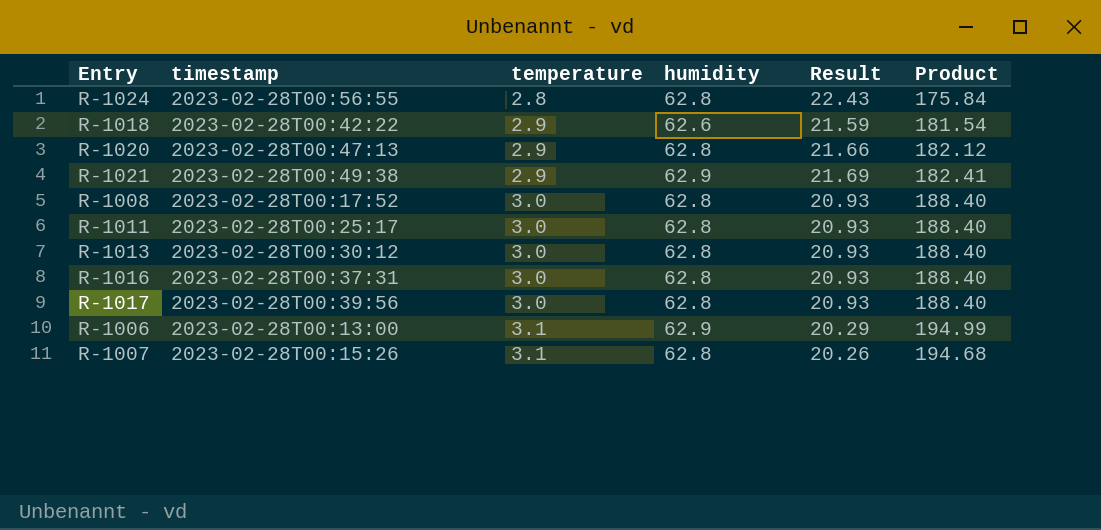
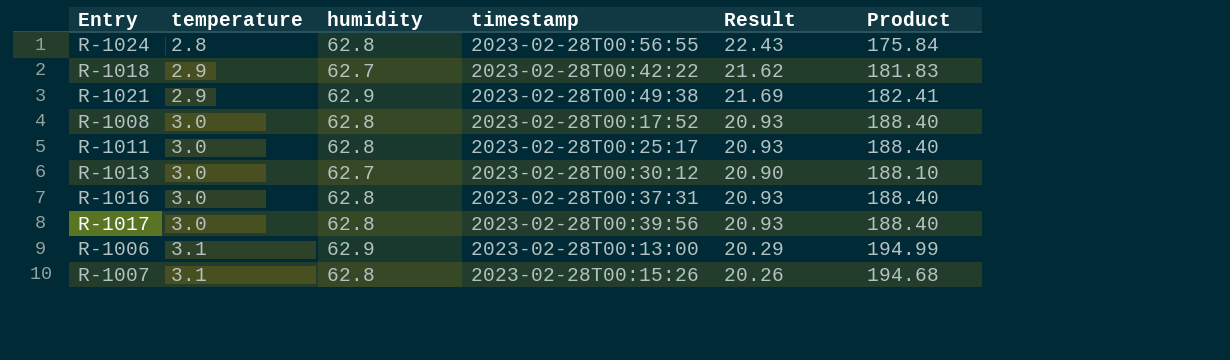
column timestamp | position: 2 -> 4
row R-1020: 2023-02-28T00:47:13 | 2.9 | 62.8 | 21.66 | 182.12 -> none
R-1018 | humidity: 62.6 -> 62.7
R-1018 | Result: 21.59 -> 21.62
R-1018 | Product: 181.54 -> 181.83
R-1013 | humidity: 62.8 -> 62.7
R-1013 | Result: 20.93 -> 20.90
R-1013 | Product: 188.40 -> 188.10

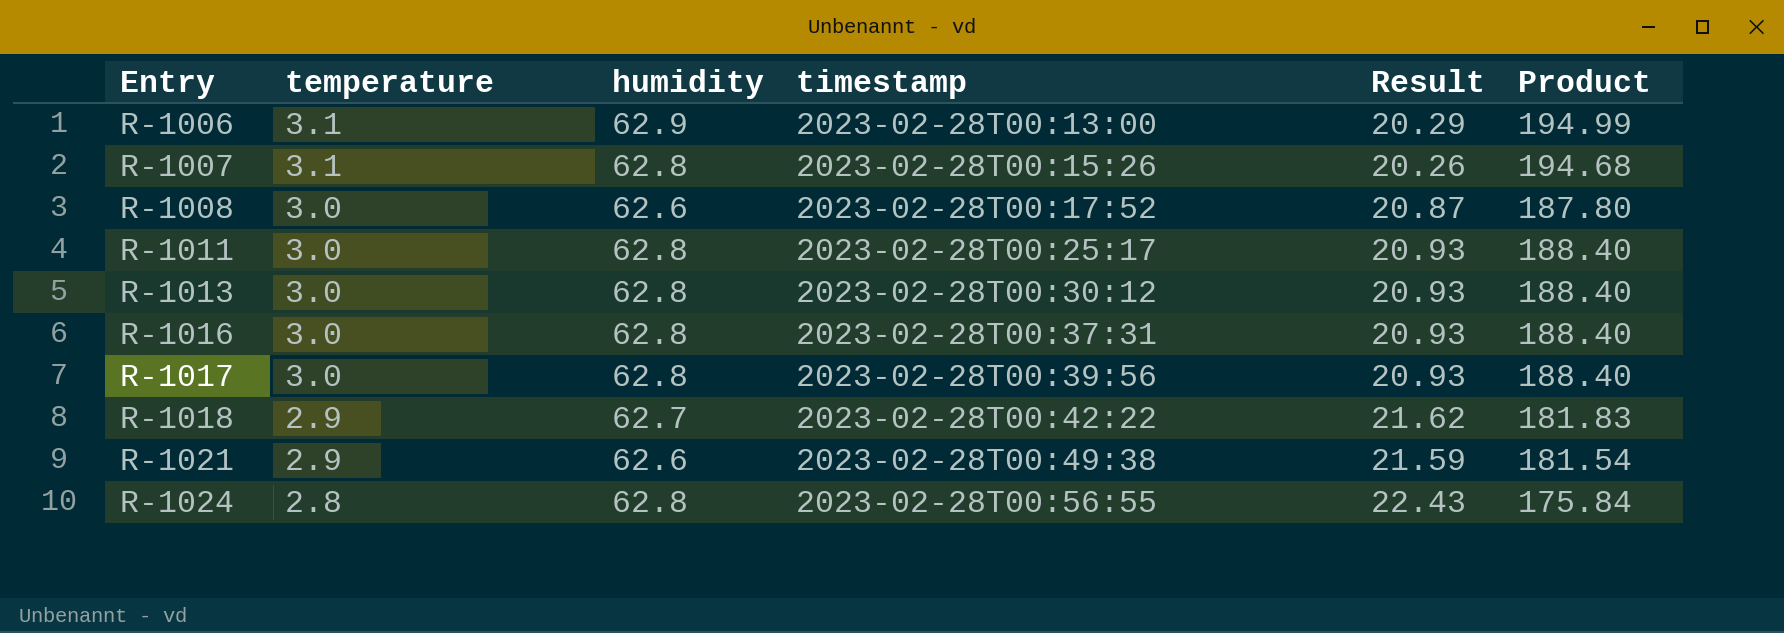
row order: temperature ascending -> Entry ascending
R-1008 | humidity: 62.8 -> 62.6
R-1008 | Result: 20.93 -> 20.87
R-1008 | Product: 188.40 -> 187.80
R-1013 | humidity: 62.7 -> 62.8
R-1013 | Result: 20.90 -> 20.93
R-1013 | Product: 188.10 -> 188.40
R-1021 | humidity: 62.9 -> 62.6
R-1021 | Result: 21.69 -> 21.59
R-1021 | Product: 182.41 -> 181.54

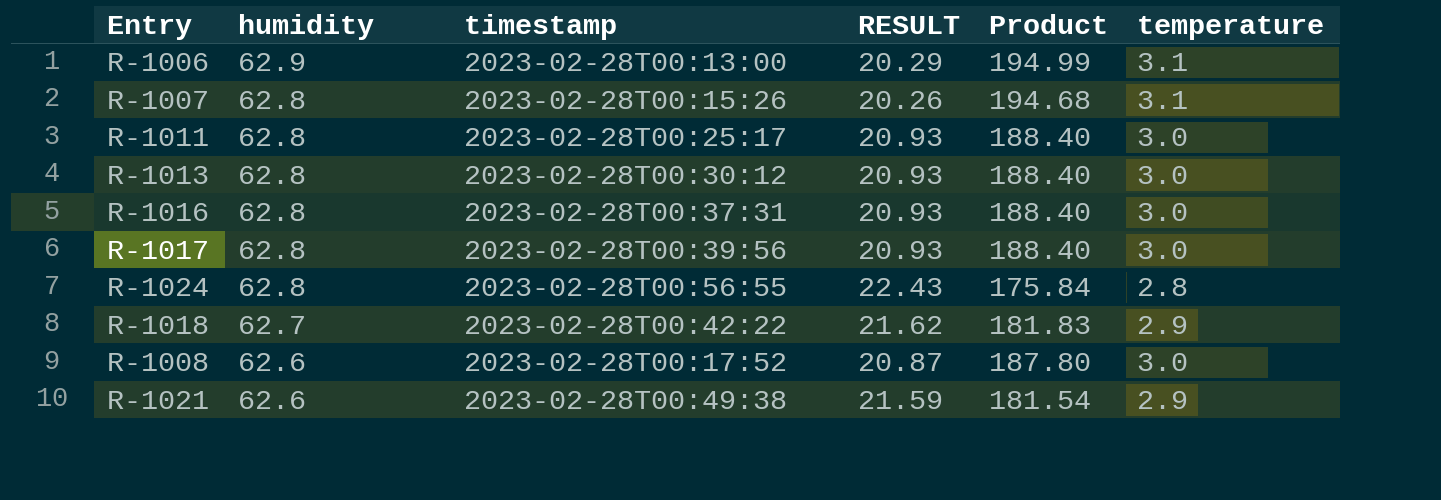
row order: Entry ascending -> humidity descending
column name: Result -> RESULT
column temperature | position: 2 -> 6

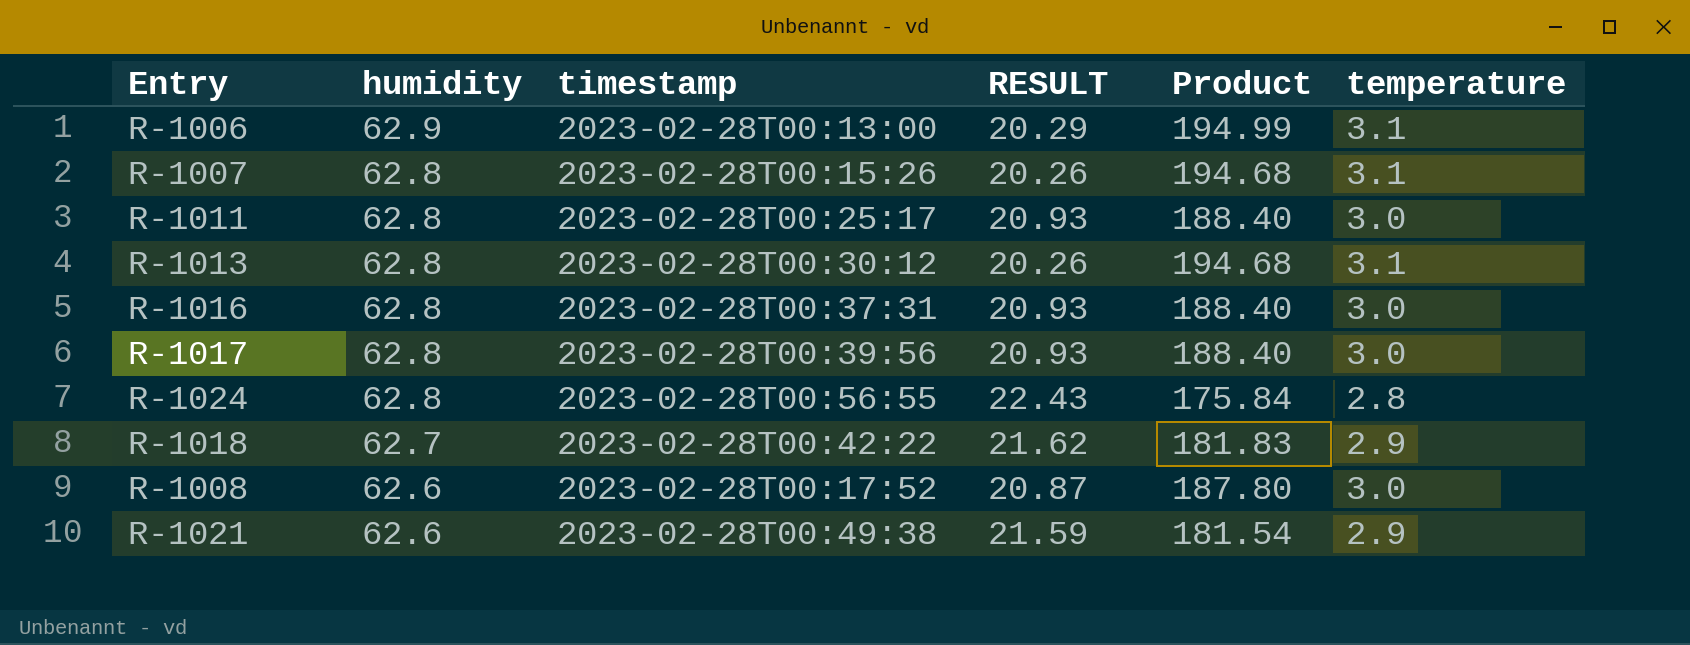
R-1013 | RESULT: 20.93 -> 20.26
R-1013 | Product: 188.40 -> 194.68
R-1013 | temperature: 3.0 -> 3.1

